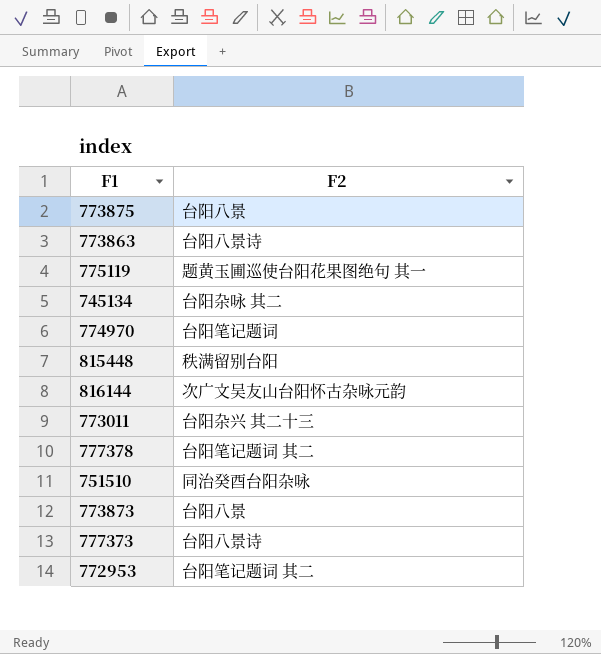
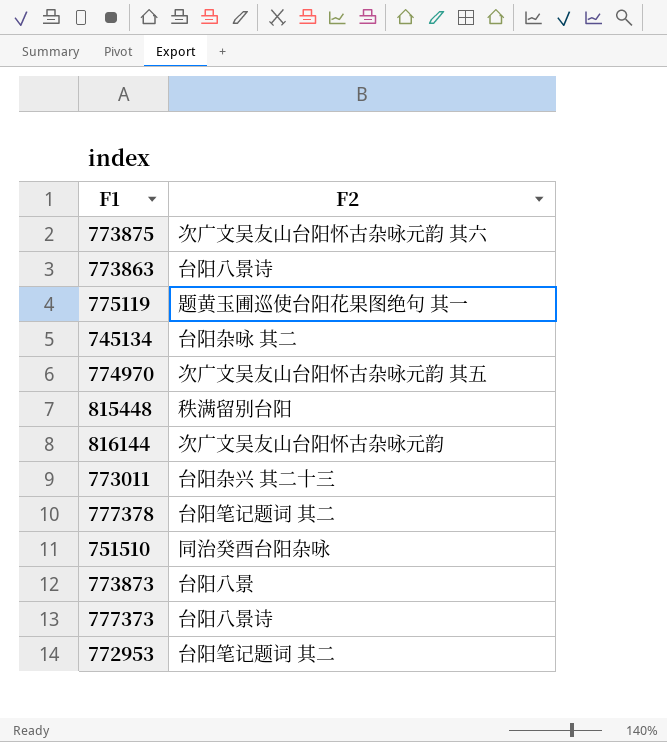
773875 | F2: 台阳八景 -> 次广文吴友山台阳怀古杂咏元韵 其六
774970 | F2: 台阳笔记题词 -> 次广文吴友山台阳怀古杂咏元韵 其五

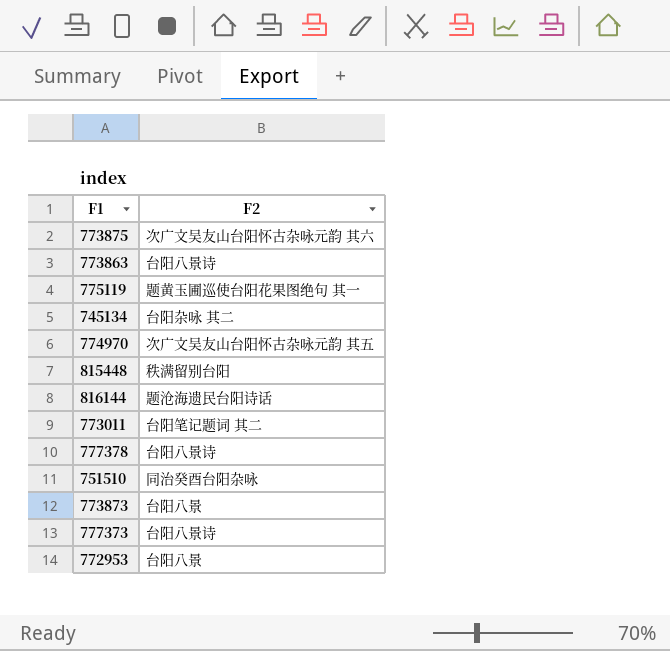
816144 | F2: 次广文吴友山台阳怀古杂咏元韵 -> 题沧海遗民台阳诗话
773011 | F2: 台阳杂兴 其二十三 -> 台阳笔记题词 其二
777378 | F2: 台阳笔记题词 其二 -> 台阳八景诗
772953 | F2: 台阳笔记题词 其二 -> 台阳八景

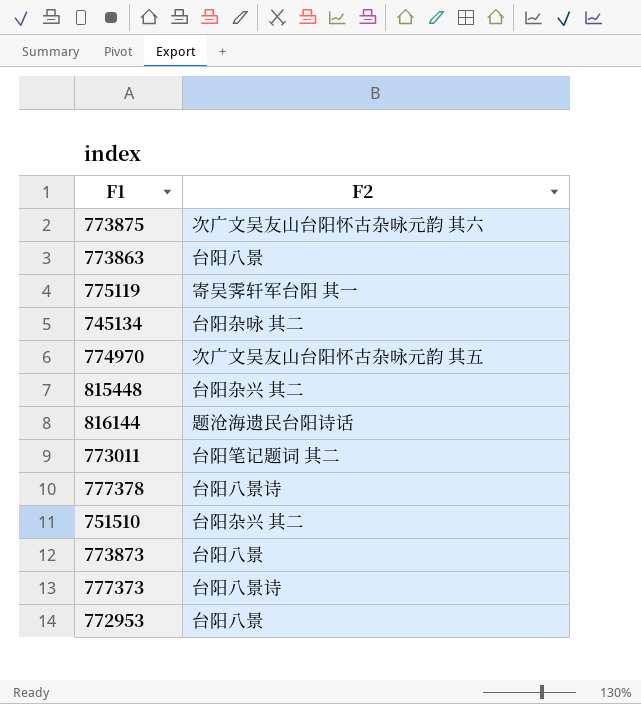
773863 | F2: 台阳八景诗 -> 台阳八景
775119 | F2: 题黄玉圃巡使台阳花果图绝句 其一 -> 寄吴霁轩军台阳 其一
815448 | F2: 秩满留别台阳 -> 台阳杂兴 其二
751510 | F2: 同治癸酉台阳杂咏 -> 台阳杂兴 其二

